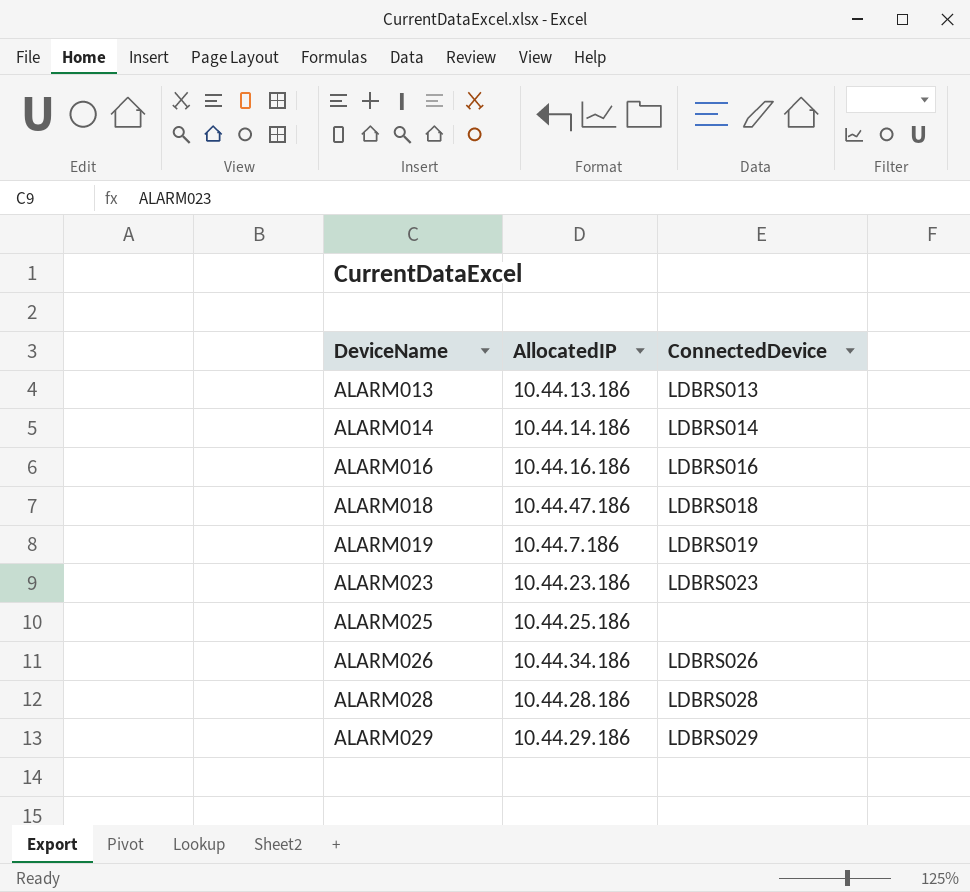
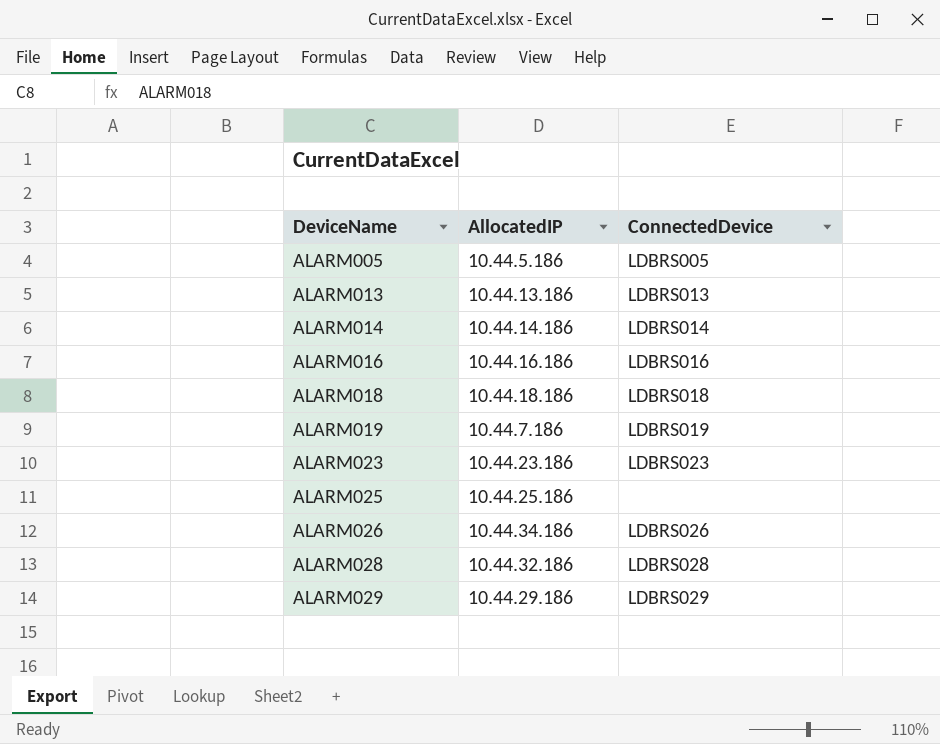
row ALARM005: none -> 10.44.5.186 | LDBRS005
ALARM018 | AllocatedIP: 10.44.47.186 -> 10.44.18.186
ALARM028 | AllocatedIP: 10.44.28.186 -> 10.44.32.186

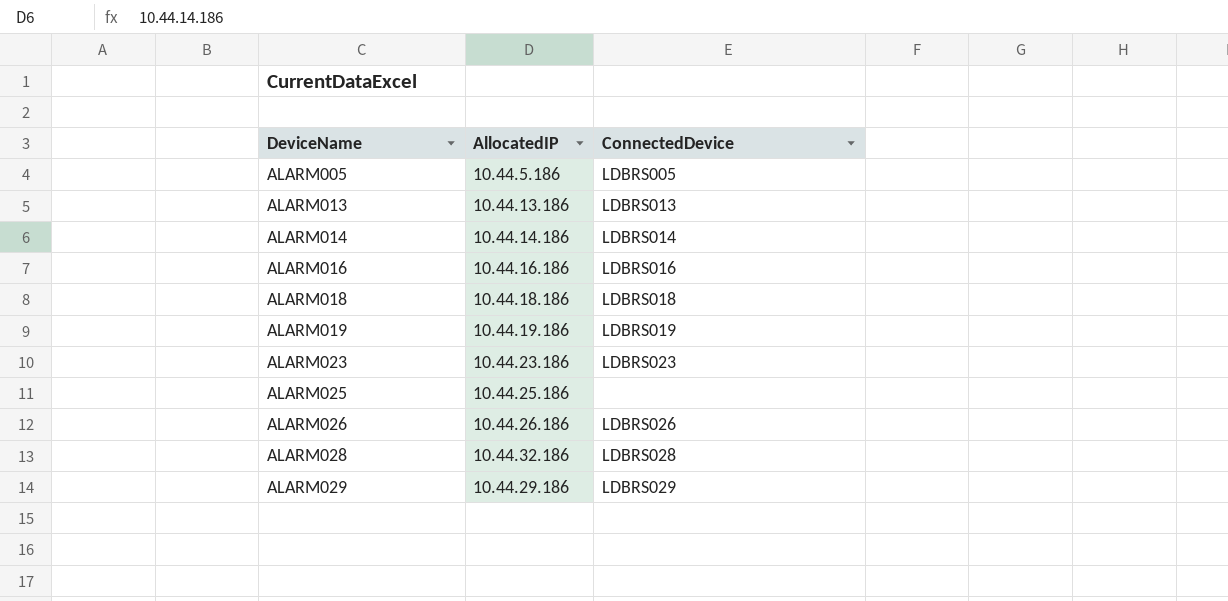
ALARM019 | AllocatedIP: 10.44.7.186 -> 10.44.19.186
ALARM026 | AllocatedIP: 10.44.34.186 -> 10.44.26.186

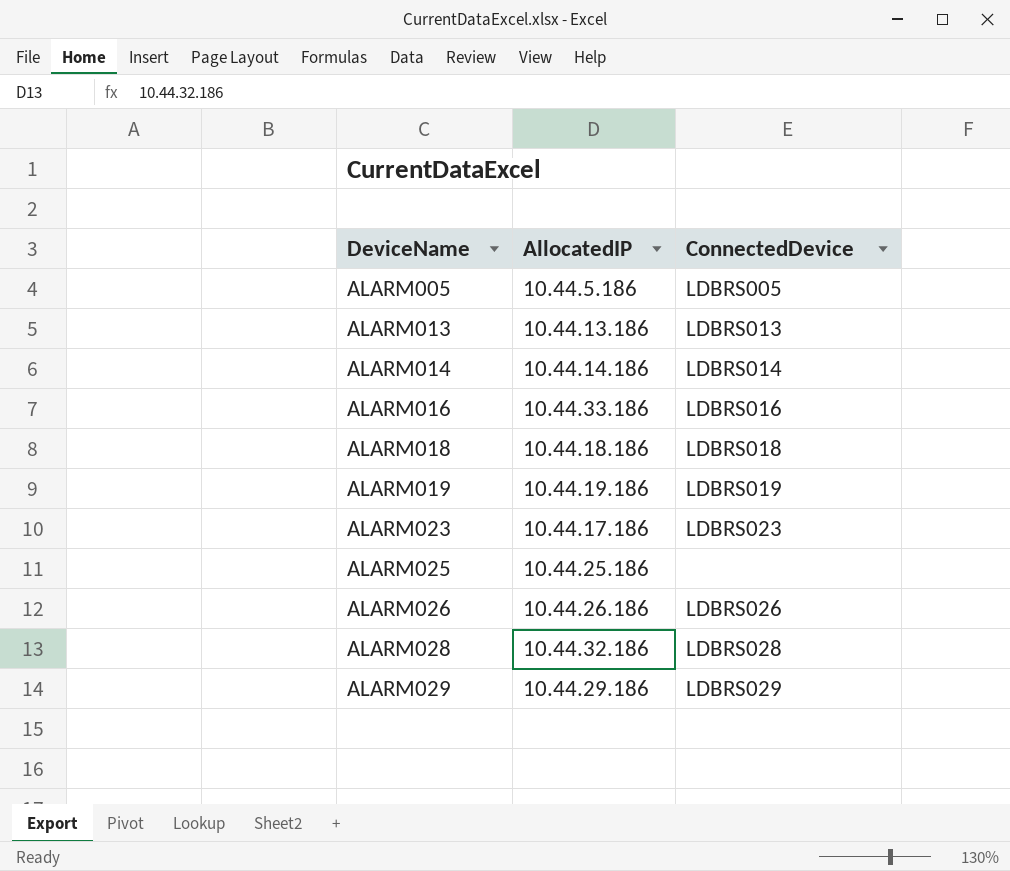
ALARM016 | AllocatedIP: 10.44.16.186 -> 10.44.33.186
ALARM023 | AllocatedIP: 10.44.23.186 -> 10.44.17.186

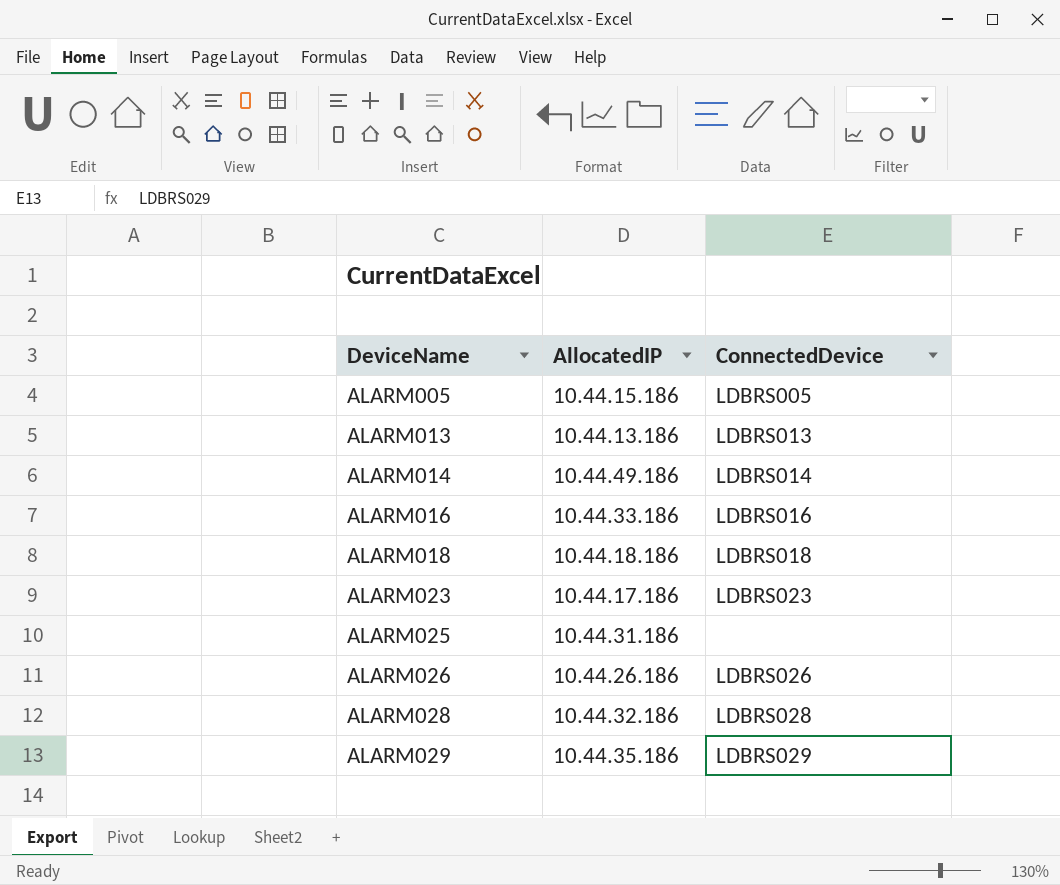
row ALARM019: 10.44.19.186 | LDBRS019 -> none
ALARM005 | AllocatedIP: 10.44.5.186 -> 10.44.15.186
ALARM014 | AllocatedIP: 10.44.14.186 -> 10.44.49.186
ALARM025 | AllocatedIP: 10.44.25.186 -> 10.44.31.186
ALARM029 | AllocatedIP: 10.44.29.186 -> 10.44.35.186

